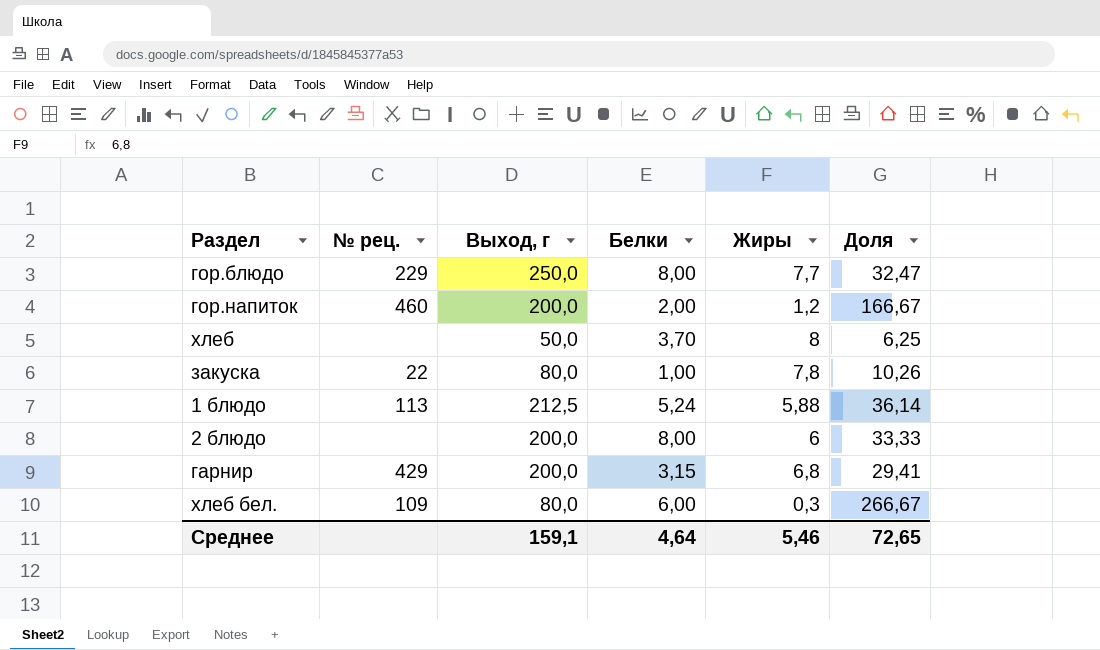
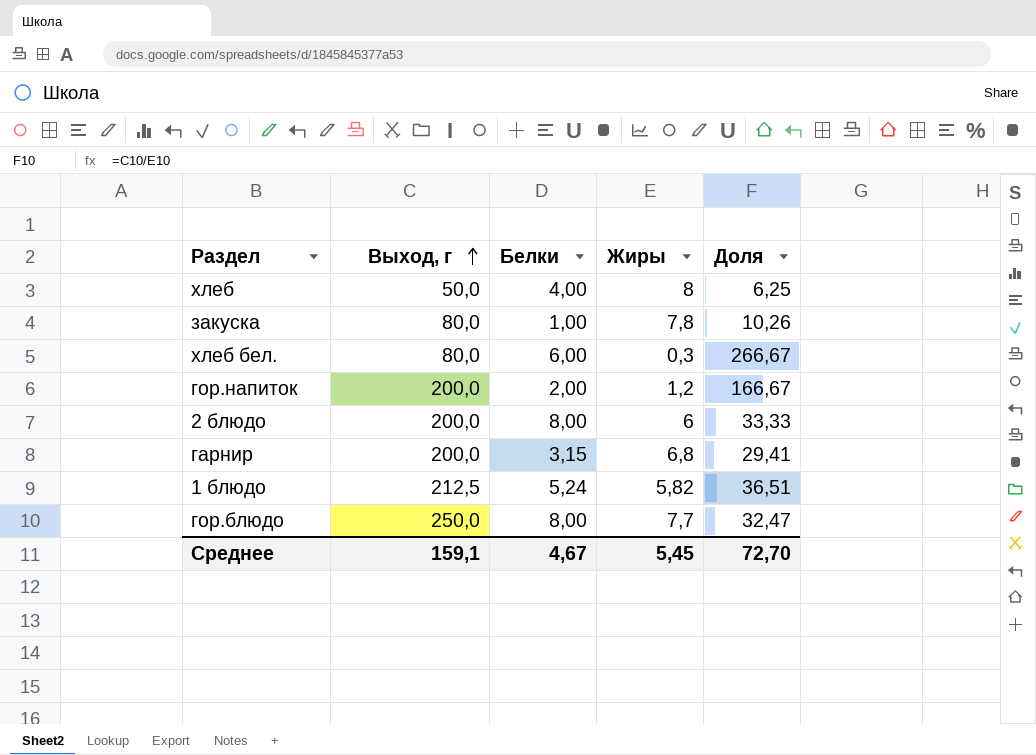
row order: none -> Выход, г ascending
column № рец. | position: 2 -> none
хлеб | Белки: 3,70 -> 4,00
1 блюдо | Жиры: 5,88 -> 5,82
1 блюдо | Доля: 36,14 -> 36,51
Среднее | Белки: 4,64 -> 4,67
Среднее | Жиры: 5,46 -> 5,45
Среднее | Доля: 72,65 -> 72,70

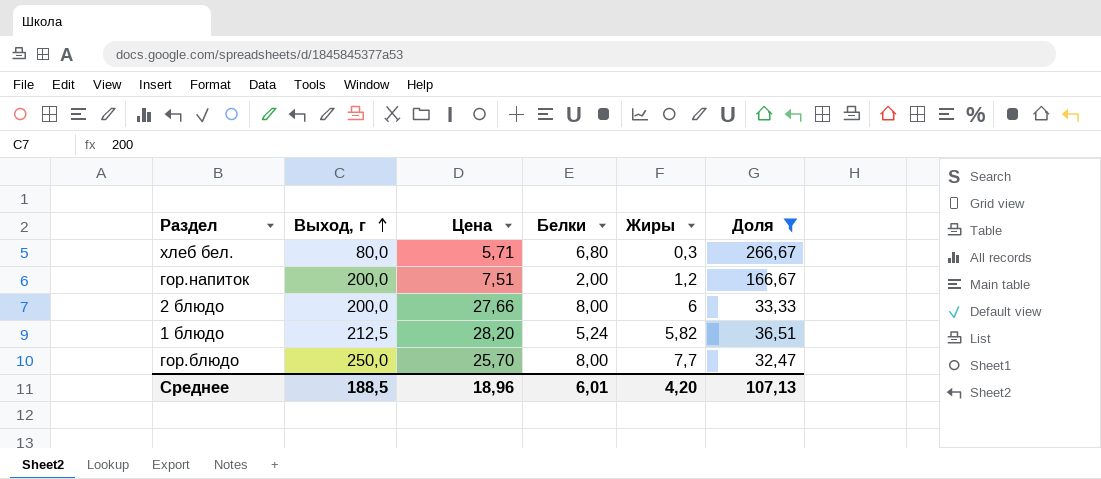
filter: none -> Доля >= 32,47
column Цена | position: none -> 3
хлеб бел. | Белки: 6,00 -> 6,80
Среднее | Выход, г: 159,1 -> 188,5
Среднее | Белки: 4,67 -> 6,01
Среднее | Жиры: 5,45 -> 4,20
Среднее | Доля: 72,70 -> 107,13

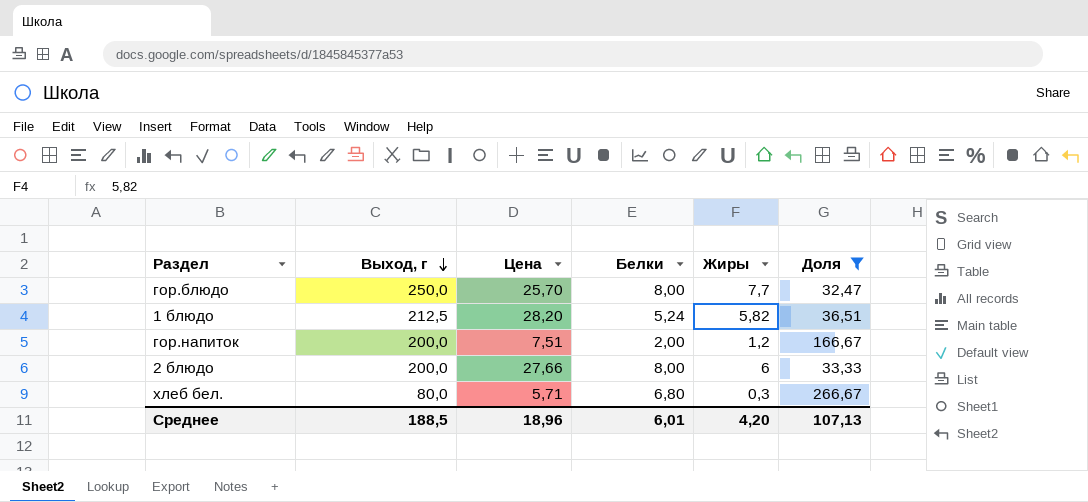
row order: Выход, г ascending -> Выход, г descending

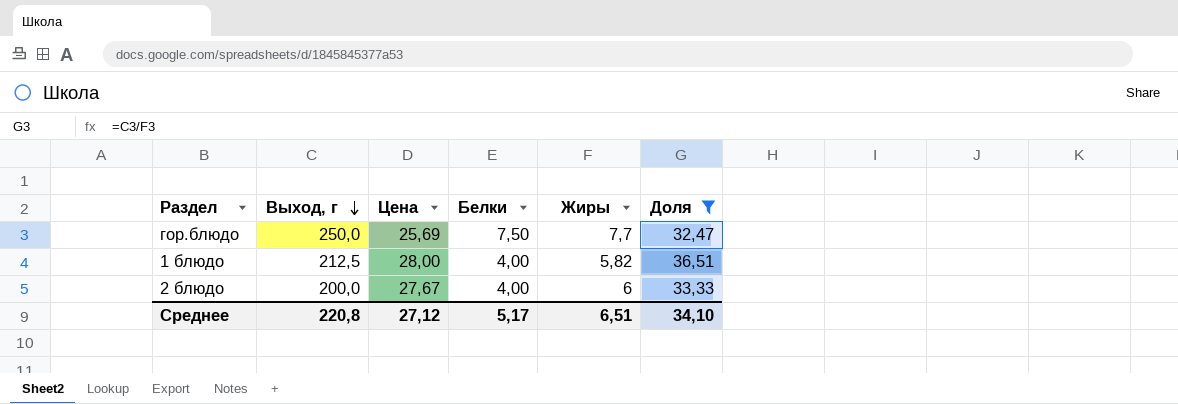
row гор.напиток: 200,0 | 7,51 | 2,00 | 1,2 | 166,67 -> none
row хлеб бел.: 80,0 | 5,71 | 6,80 | 0,3 | 266,67 -> none
гор.блюдо | Цена: 25,70 -> 25,69
гор.блюдо | Белки: 8,00 -> 7,50
1 блюдо | Цена: 28,20 -> 28,00
1 блюдо | Белки: 5,24 -> 4,00
2 блюдо | Цена: 27,66 -> 27,67
2 блюдо | Белки: 8,00 -> 4,00
Среднее | Выход, г: 188,5 -> 220,8
Среднее | Цена: 18,96 -> 27,12
Среднее | Белки: 6,01 -> 5,17
Среднее | Жиры: 4,20 -> 6,51
Среднее | Доля: 107,13 -> 34,10

